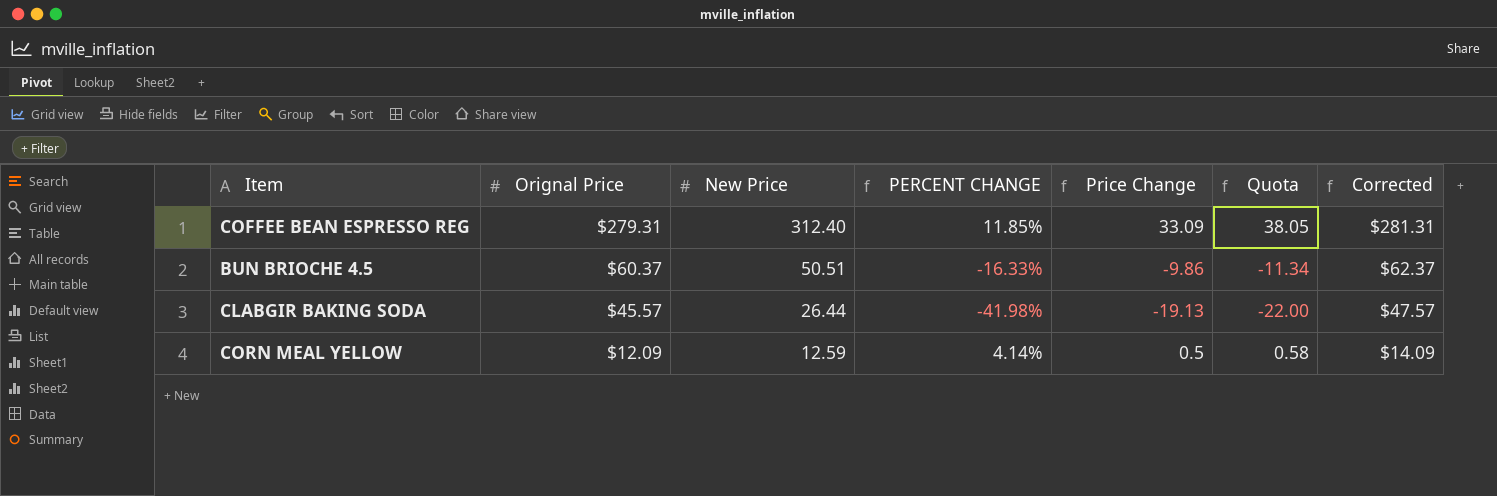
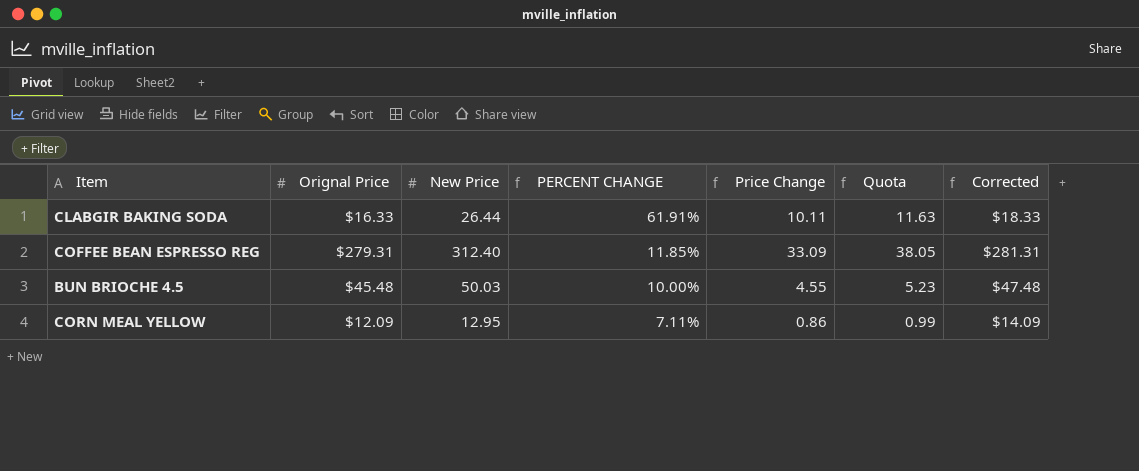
row order: Orignal Price descending -> PERCENT CHANGE descending
CLABGIR BAKING SODA | Orignal Price: $45.57 -> $16.33
CLABGIR BAKING SODA | PERCENT CHANGE: -41.98% -> 61.91%
CLABGIR BAKING SODA | Price Change: -19.13 -> 10.11
CLABGIR BAKING SODA | Quota: -22.00 -> 11.63
CLABGIR BAKING SODA | Corrected: $47.57 -> $18.33
BUN BRIOCHE 4.5 | Orignal Price: $60.37 -> $45.48
BUN BRIOCHE 4.5 | New Price: 50.51 -> 50.03
BUN BRIOCHE 4.5 | PERCENT CHANGE: -16.33% -> 10.00%
BUN BRIOCHE 4.5 | Price Change: -9.86 -> 4.55
BUN BRIOCHE 4.5 | Quota: -11.34 -> 5.23
BUN BRIOCHE 4.5 | Corrected: $62.37 -> $47.48
CORN MEAL YELLOW | New Price: 12.59 -> 12.95
CORN MEAL YELLOW | PERCENT CHANGE: 4.14% -> 7.11%
CORN MEAL YELLOW | Price Change: 0.5 -> 0.86
CORN MEAL YELLOW | Quota: 0.58 -> 0.99

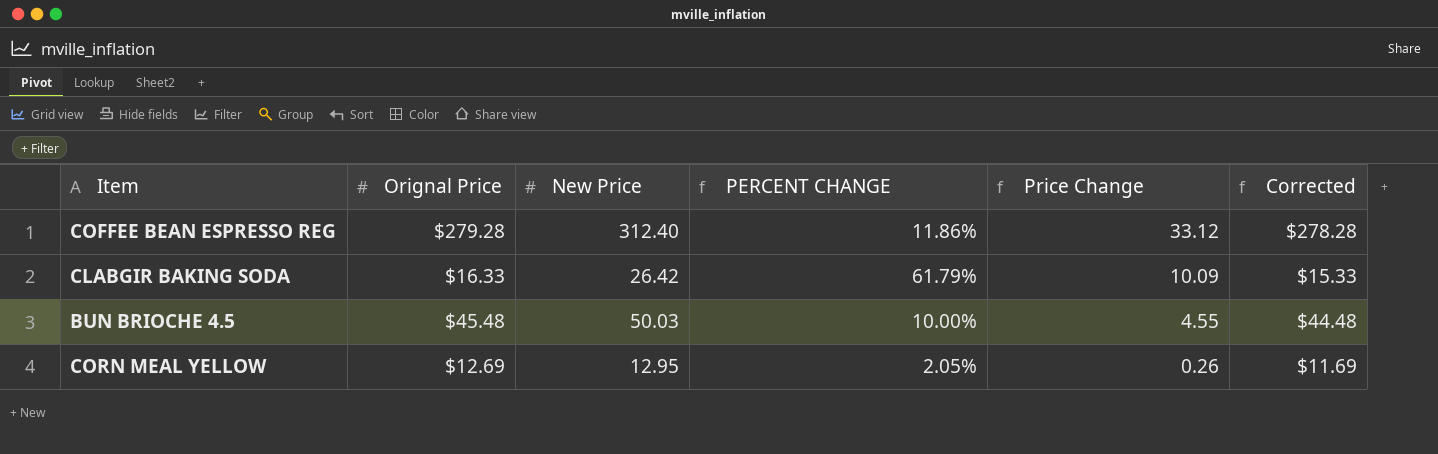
row order: PERCENT CHANGE descending -> Price Change descending
column Quota | formula: [Price Change] * 1.15 -> none
column Corrected | formula: [Orignal Price] + 2 -> [Orignal Price] - 1
COFFEE BEAN ESPRESSO REG | Orignal Price: $279.31 -> $279.28
COFFEE BEAN ESPRESSO REG | PERCENT CHANGE: 11.85% -> 11.86%
COFFEE BEAN ESPRESSO REG | Price Change: 33.09 -> 33.12
CLABGIR BAKING SODA | New Price: 26.44 -> 26.42
CLABGIR BAKING SODA | PERCENT CHANGE: 61.91% -> 61.79%
CLABGIR BAKING SODA | Price Change: 10.11 -> 10.09
CORN MEAL YELLOW | Orignal Price: $12.09 -> $12.69
CORN MEAL YELLOW | PERCENT CHANGE: 7.11% -> 2.05%
CORN MEAL YELLOW | Price Change: 0.86 -> 0.26

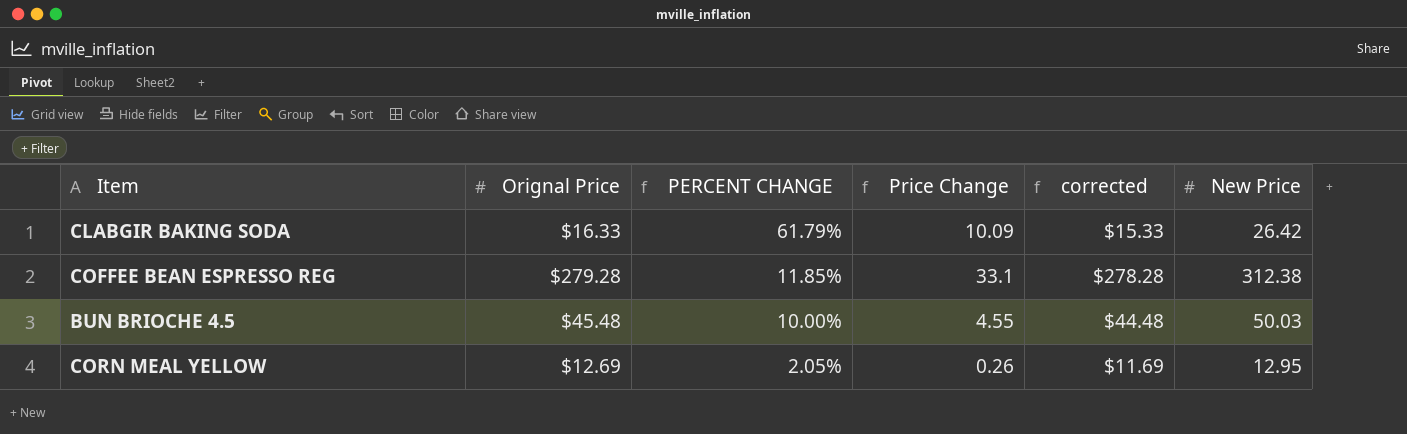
row order: Price Change descending -> PERCENT CHANGE descending
column name: Corrected -> corrected
column New Price | position: 3 -> 6
COFFEE BEAN ESPRESSO REG | PERCENT CHANGE: 11.86% -> 11.85%
COFFEE BEAN ESPRESSO REG | Price Change: 33.12 -> 33.1
COFFEE BEAN ESPRESSO REG | New Price: 312.40 -> 312.38

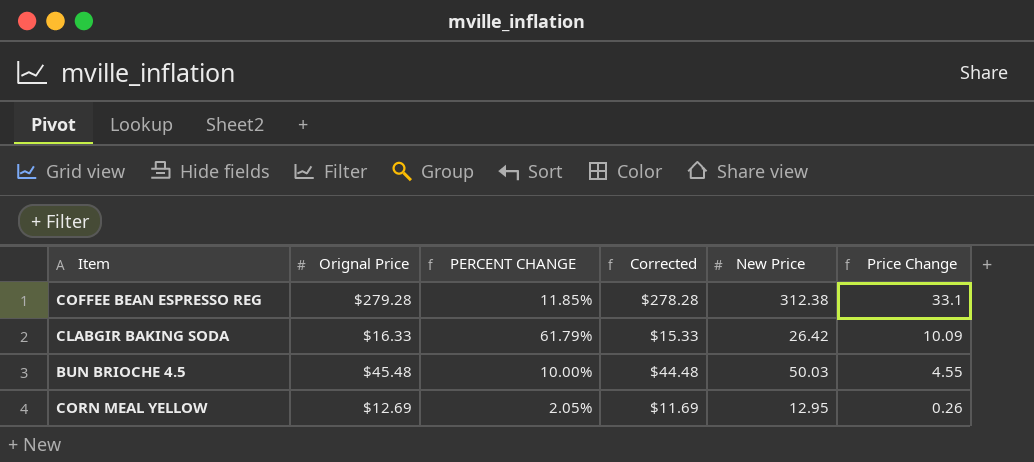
row order: PERCENT CHANGE descending -> Price Change descending
column name: corrected -> Corrected
column Price Change | position: 4 -> 6

